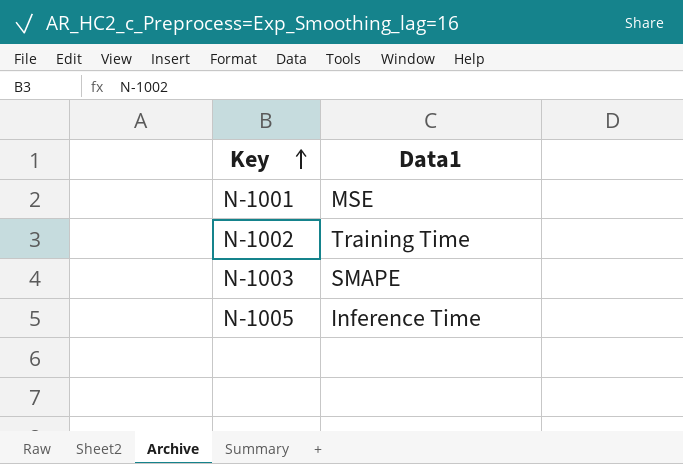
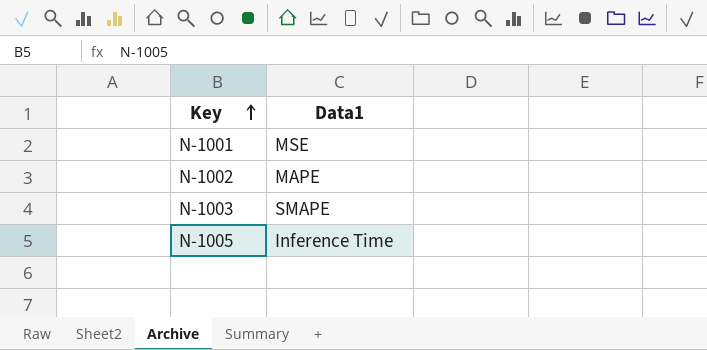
N-1002 | Data1: Training Time -> MAPE

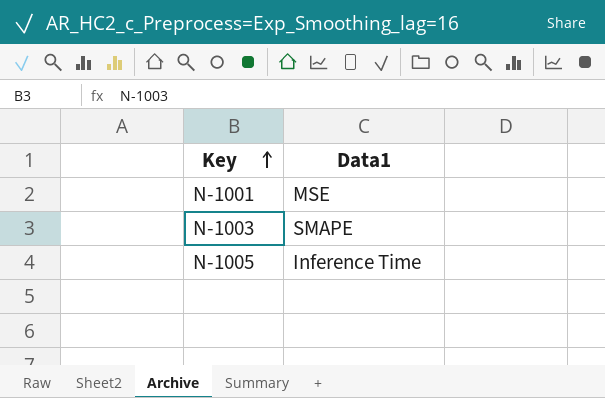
row N-1002: MAPE -> none

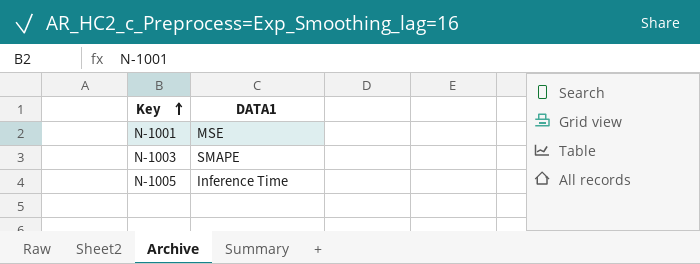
column name: Data1 -> DATA1

